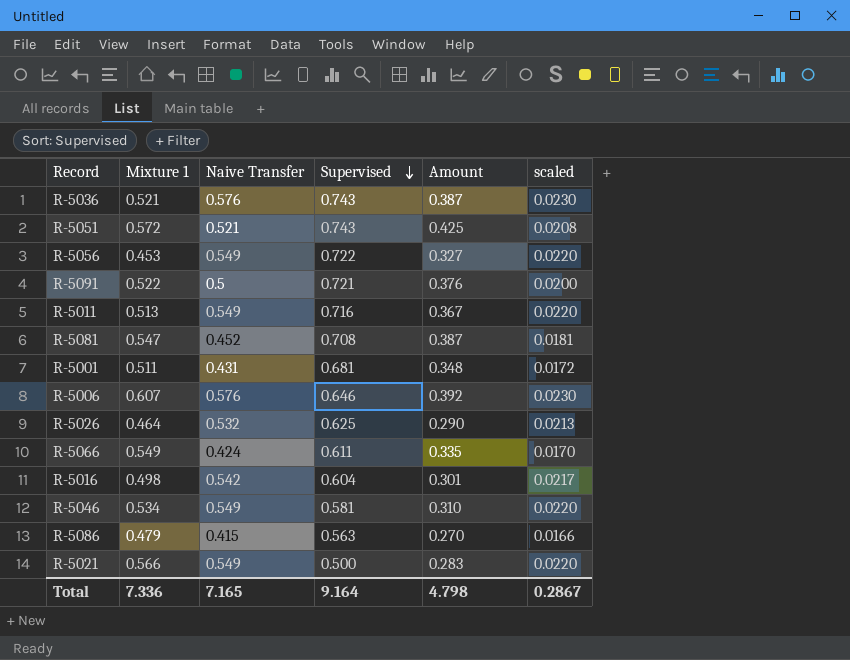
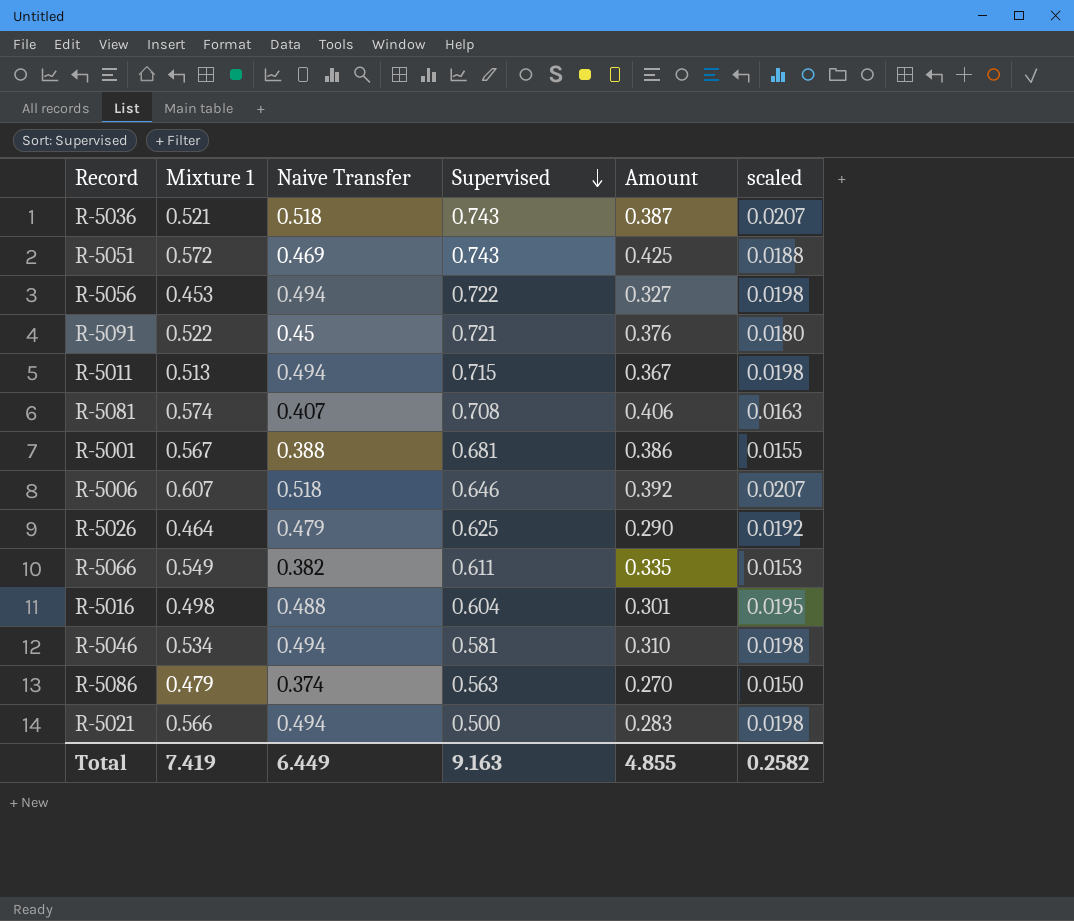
R-5036 | Naive Transfer: 0.576 -> 0.518
R-5036 | scaled: 0.0230 -> 0.0207
R-5051 | Naive Transfer: 0.521 -> 0.469
R-5051 | scaled: 0.0208 -> 0.0188
R-5056 | Naive Transfer: 0.549 -> 0.494
R-5056 | scaled: 0.0220 -> 0.0198
R-5091 | Naive Transfer: 0.5 -> 0.45
R-5091 | scaled: 0.0200 -> 0.0180
R-5011 | Naive Transfer: 0.549 -> 0.494
R-5011 | Supervised: 0.716 -> 0.715
R-5011 | scaled: 0.0220 -> 0.0198
R-5081 | Mixture 1: 0.547 -> 0.574
R-5081 | Naive Transfer: 0.452 -> 0.407
R-5081 | Amount: 0.387 -> 0.406
R-5081 | scaled: 0.0181 -> 0.0163
R-5001 | Mixture 1: 0.511 -> 0.567
R-5001 | Naive Transfer: 0.431 -> 0.388
R-5001 | Amount: 0.348 -> 0.386
R-5001 | scaled: 0.0172 -> 0.0155
R-5006 | Naive Transfer: 0.576 -> 0.518
R-5006 | scaled: 0.0230 -> 0.0207
R-5026 | Naive Transfer: 0.532 -> 0.479
R-5026 | scaled: 0.0213 -> 0.0192
R-5066 | Naive Transfer: 0.424 -> 0.382
R-5066 | scaled: 0.0170 -> 0.0153
R-5016 | Naive Transfer: 0.542 -> 0.488
R-5016 | scaled: 0.0217 -> 0.0195
R-5046 | Naive Transfer: 0.549 -> 0.494
R-5046 | scaled: 0.0220 -> 0.0198
R-5086 | Naive Transfer: 0.415 -> 0.374
R-5086 | scaled: 0.0166 -> 0.0150
R-5021 | Naive Transfer: 0.549 -> 0.494
R-5021 | scaled: 0.0220 -> 0.0198
Total | Mixture 1: 7.336 -> 7.419
Total | Naive Transfer: 7.165 -> 6.449
Total | Supervised: 9.164 -> 9.163
Total | Amount: 4.798 -> 4.855
Total | scaled: 0.2867 -> 0.2582

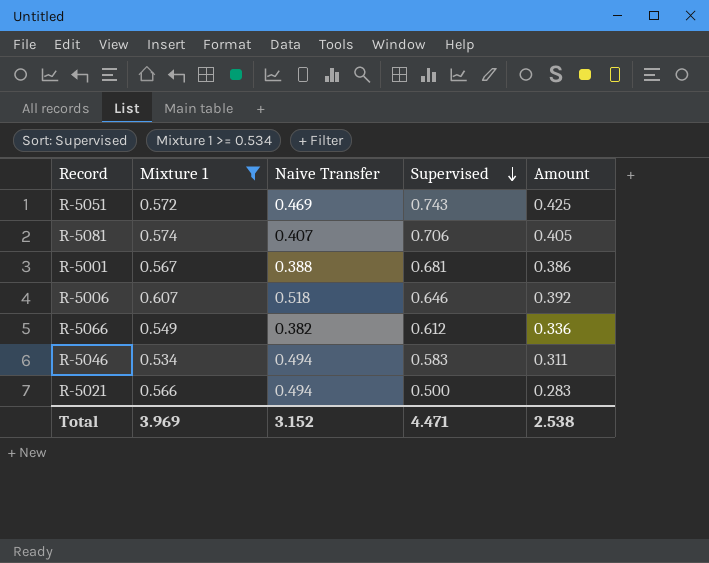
filter: none -> Mixture 1 >= 0.534
column scaled | formula: [Naive Transfer] * 0.04 -> none
R-5081 | Supervised: 0.708 -> 0.706
R-5081 | Amount: 0.406 -> 0.405
R-5066 | Supervised: 0.611 -> 0.612
R-5066 | Amount: 0.335 -> 0.336
R-5046 | Supervised: 0.581 -> 0.583
R-5046 | Amount: 0.310 -> 0.311
Total | Mixture 1: 7.419 -> 3.969
Total | Naive Transfer: 6.449 -> 3.152
Total | Supervised: 9.163 -> 4.471
Total | Amount: 4.855 -> 2.538

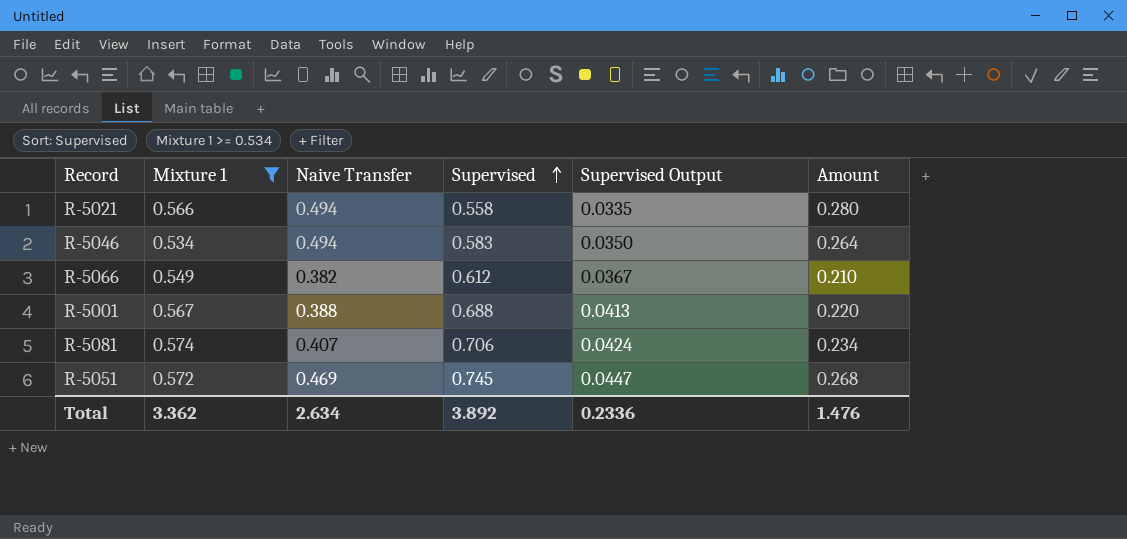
row order: Supervised descending -> Supervised ascending
column Supervised Output | formula: none -> [Supervised] * 0.06
column Amount | formula: [Mixture 1] * [Supervised] -> [Mixture 1] * [Naive Transfer]
row R-5006: 0.607 | 0.518 | 0.646 | 0.392 -> none
R-5021 | Supervised: 0.500 -> 0.558
R-5001 | Supervised: 0.681 -> 0.688
R-5051 | Supervised: 0.743 -> 0.745
Total | Mixture 1: 3.969 -> 3.362
Total | Naive Transfer: 3.152 -> 2.634
Total | Supervised: 4.471 -> 3.892
Total | Amount: 2.538 -> 1.476

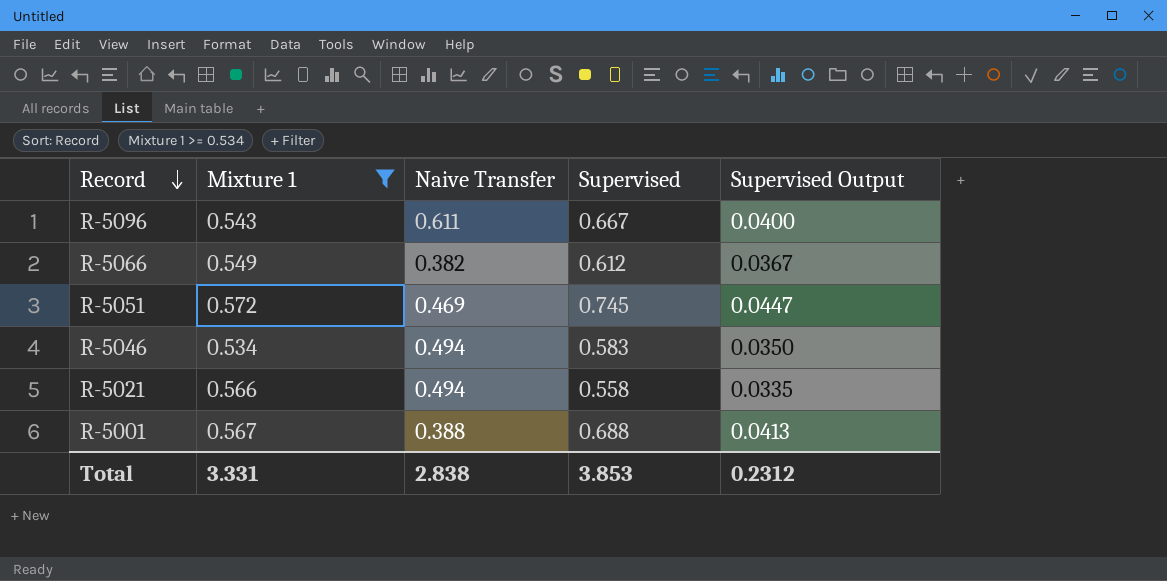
row order: Supervised ascending -> Record descending
column Amount | formula: [Mixture 1] * [Naive Transfer] -> none
row R-5081: 0.574 | 0.407 | 0.706 | 0.0424 | 0.234 -> none
row R-5096: none -> 0.543 | 0.611 | 0.667 | 0.0400
Total | Mixture 1: 3.362 -> 3.331
Total | Naive Transfer: 2.634 -> 2.838
Total | Supervised: 3.892 -> 3.853
Total | Supervised Output: 0.2336 -> 0.2312

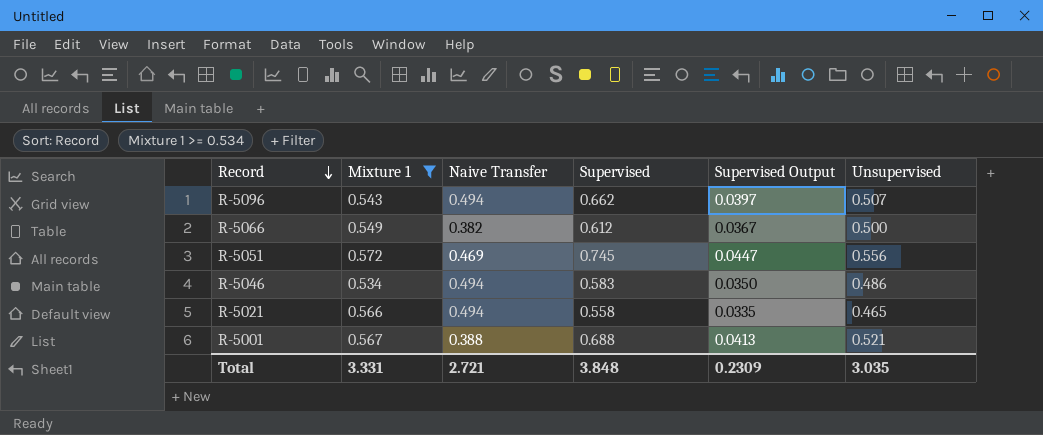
column Unsupervised | position: none -> 6
R-5096 | Naive Transfer: 0.611 -> 0.494
R-5096 | Supervised: 0.667 -> 0.662
R-5096 | Supervised Output: 0.0400 -> 0.0397
Total | Naive Transfer: 2.838 -> 2.721
Total | Supervised: 3.853 -> 3.848
Total | Supervised Output: 0.2312 -> 0.2309

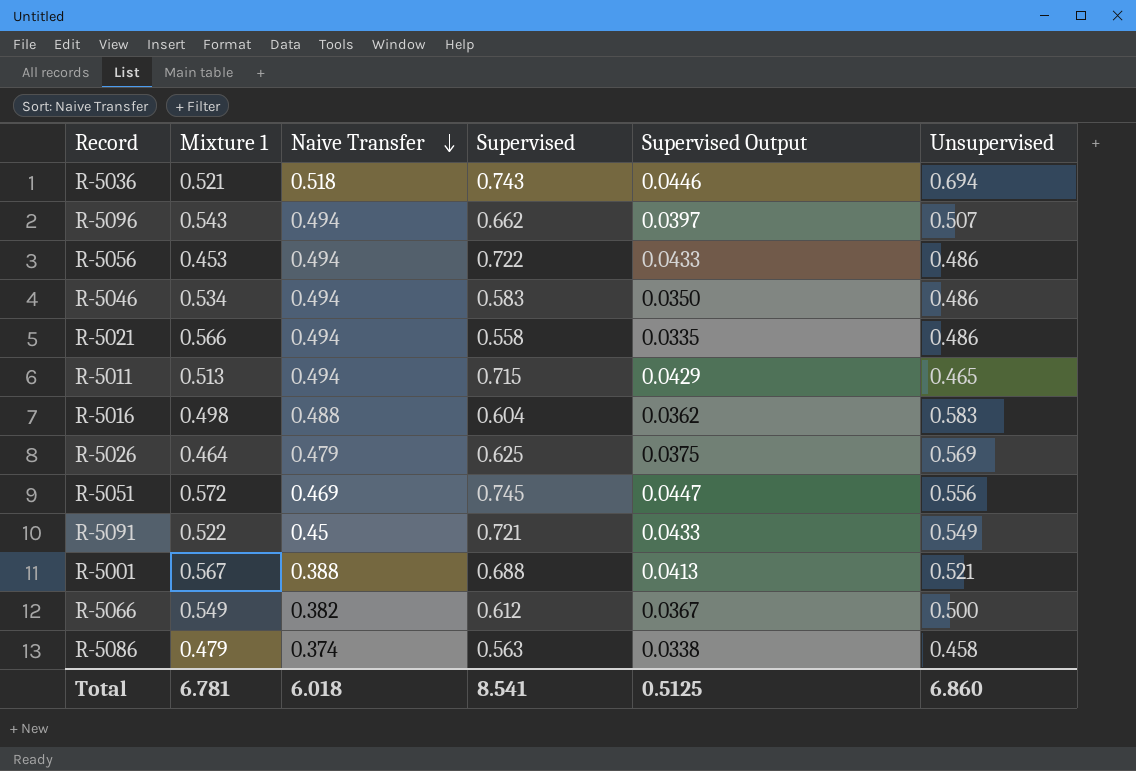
filter: Mixture 1 >= 0.534 -> none
row order: Record descending -> Naive Transfer descending
R-5021 | Unsupervised: 0.465 -> 0.486
Total | Mixture 1: 3.331 -> 6.781
Total | Naive Transfer: 2.721 -> 6.018
Total | Supervised: 3.848 -> 8.541
Total | Supervised Output: 0.2309 -> 0.5125
Total | Unsupervised: 3.035 -> 6.860

